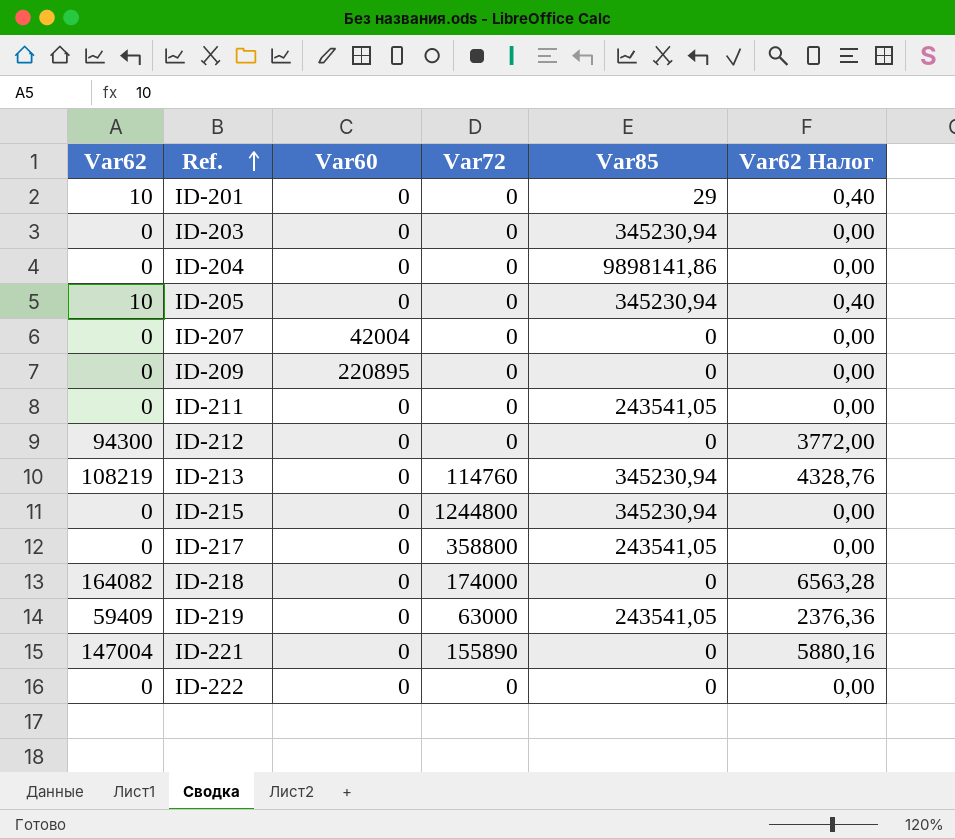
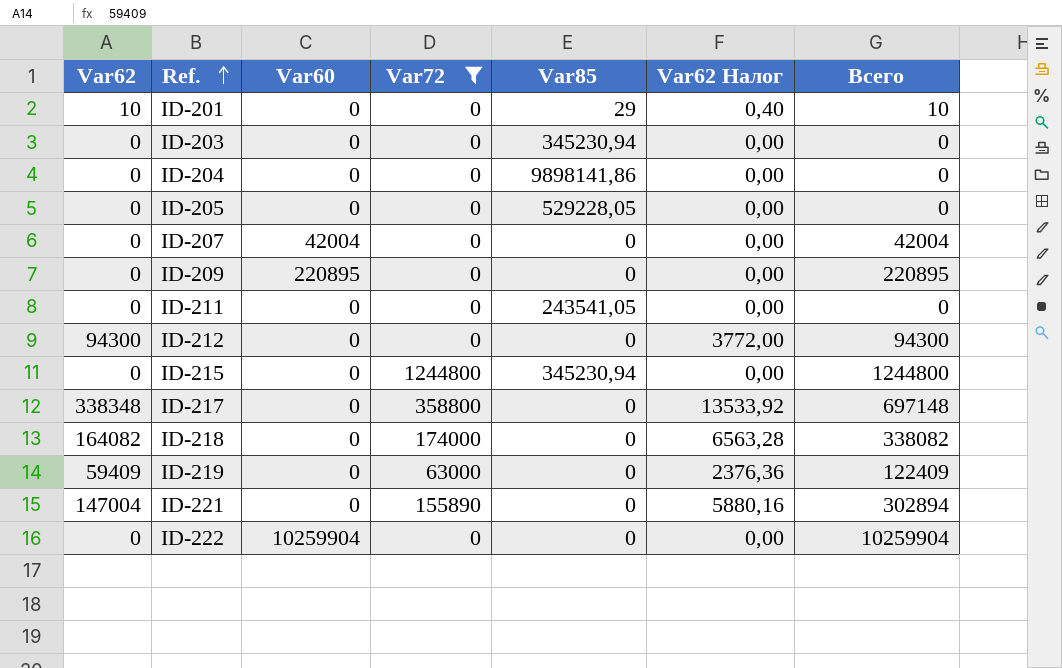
filter: none -> Var72 != 114760
column Всего | formula: none -> [Var62] + [Var60] + [Var72]
ID-205 | Var62: 10 -> 0
ID-205 | Var85: 345230,94 -> 529228,05
ID-205 | Var62 Налог: 0,40 -> 0,00
ID-217 | Var62: 0 -> 338348
ID-217 | Var85: 243541,05 -> 0
ID-217 | Var62 Налог: 0,00 -> 13533,92
ID-219 | Var85: 243541,05 -> 0
ID-222 | Var60: 0 -> 10259904

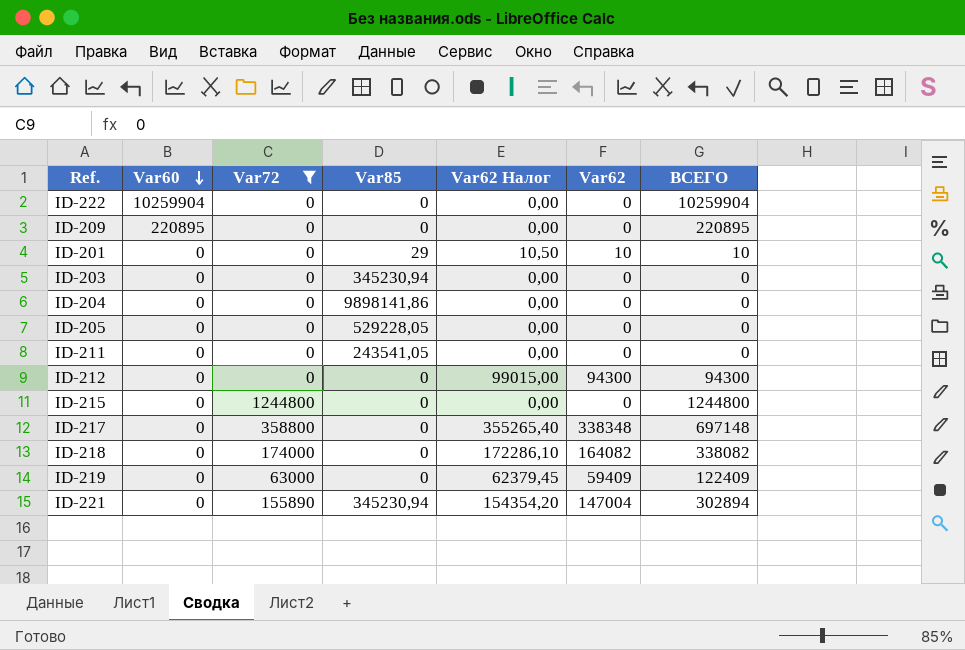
row order: Ref. ascending -> Var60 descending
column Var62 Налог | formula: [Var62] * 0,04 -> [Var62] * 1,05
column Var62 | position: 1 -> 6
column name: Всего -> ВСЕГО
row ID-207: 0 | 42004 | 0 | 0 | 0,00 | 42004 -> none
ID-215 | Var85: 345230,94 -> 0
ID-221 | Var85: 0 -> 345230,94

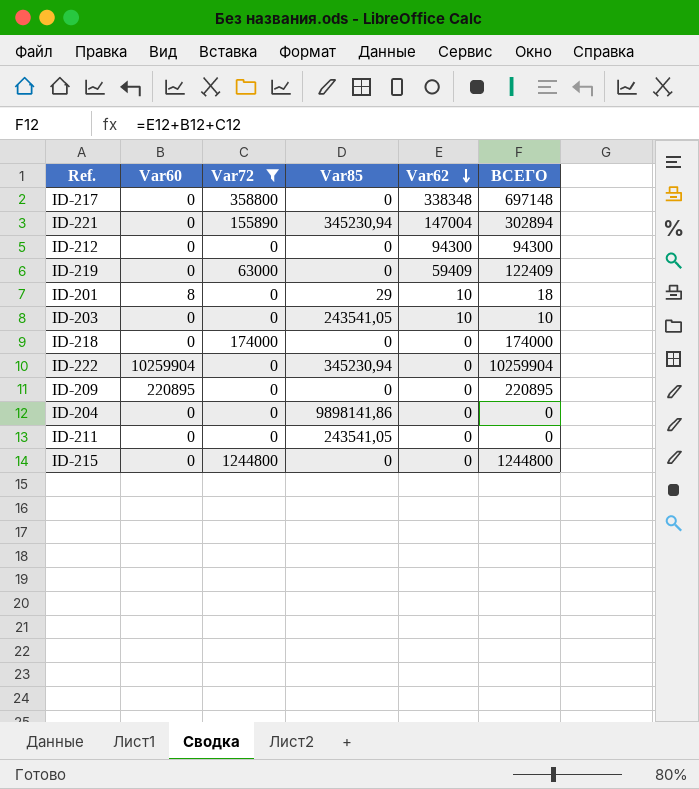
row order: Var60 descending -> Var62 descending
column Var62 Налог | formula: [Var62] * 1,05 -> none
row ID-205: 0 | 0 | 529228,05 | 0,00 | 0 | 0 -> none
ID-201 | Var60: 0 -> 8
ID-201 | ВСЕГО: 10 -> 18
ID-203 | Var85: 345230,94 -> 243541,05
ID-203 | Var62: 0 -> 10
ID-203 | ВСЕГО: 0 -> 10
ID-218 | Var62: 164082 -> 0
ID-218 | ВСЕГО: 338082 -> 174000
ID-222 | Var85: 0 -> 345230,94

